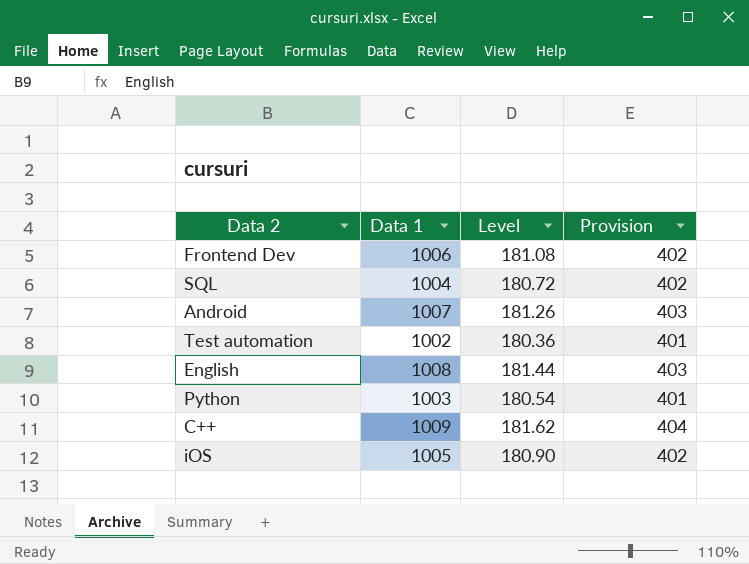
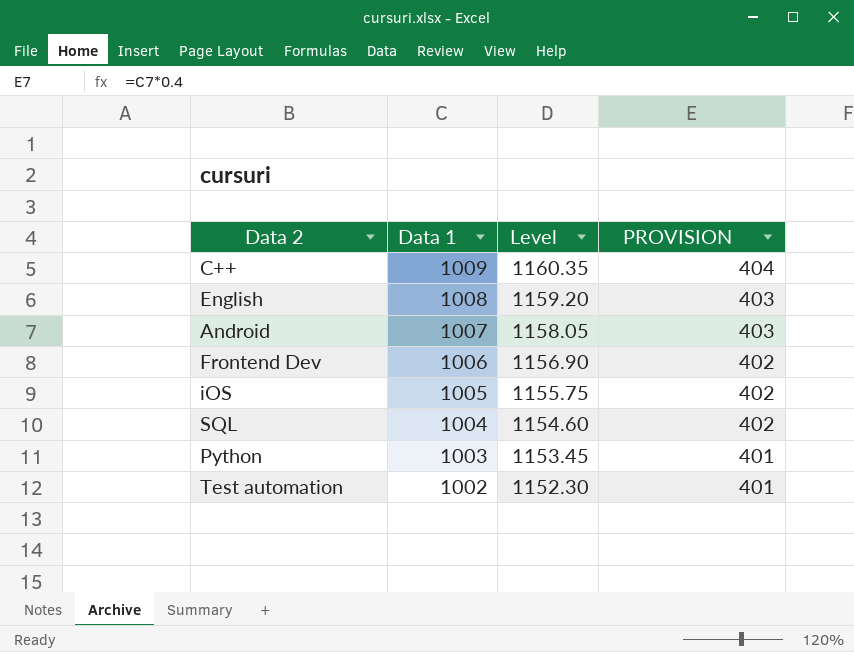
row order: none -> Data 1 descending
column Level | formula: [Data 1] * 0.18 -> [Data 1] * 1.15
column name: Provision -> PROVISION

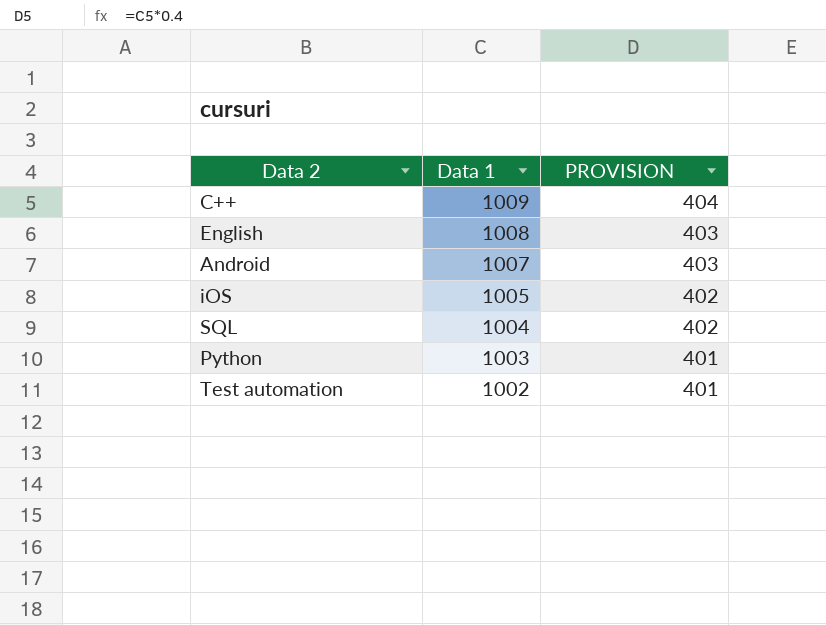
column Level | formula: [Data 1] * 1.15 -> none
row Frontend Dev: 1006 | 1156.90 | 402 -> none

